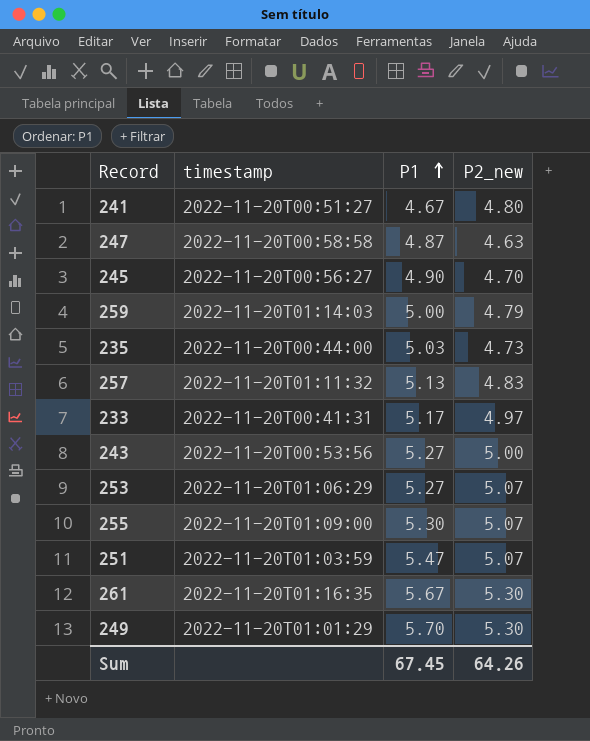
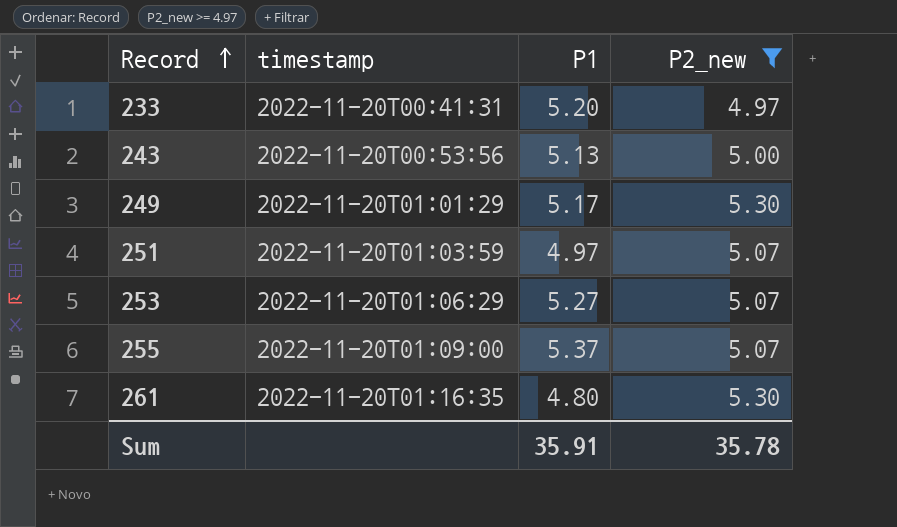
filter: none -> P2_new >= 4.97
row order: P1 ascending -> Record ascending
233 | P1: 5.17 -> 5.20
243 | P1: 5.27 -> 5.13
249 | P1: 5.70 -> 5.17
251 | P1: 5.47 -> 4.97
255 | P1: 5.30 -> 5.37
261 | P1: 5.67 -> 4.80
Sum | P1: 67.45 -> 35.91
Sum | P2_new: 64.26 -> 35.78

